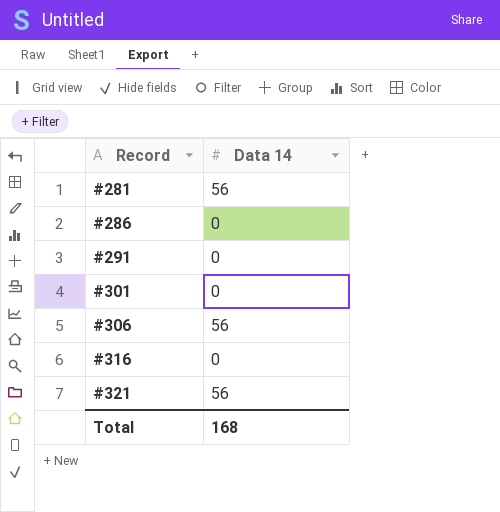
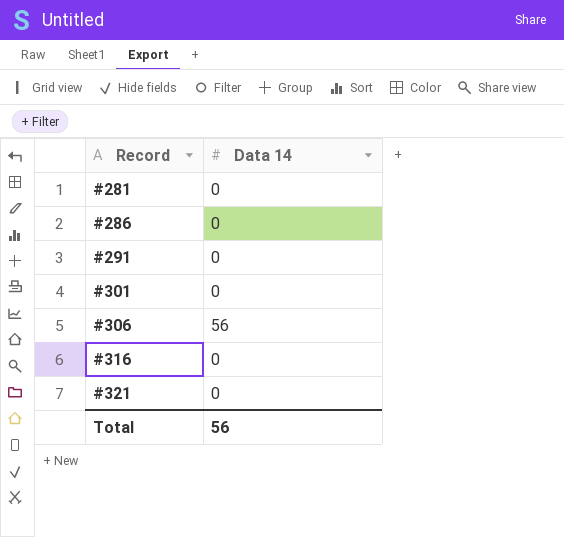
#281 | Data 14: 56 -> 0
#321 | Data 14: 56 -> 0
Total | Data 14: 168 -> 56

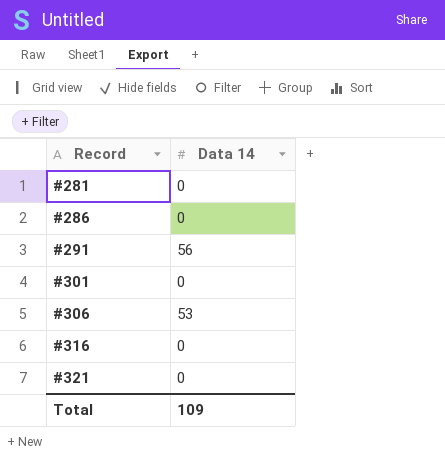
#291 | Data 14: 0 -> 56
#306 | Data 14: 56 -> 53
Total | Data 14: 56 -> 109

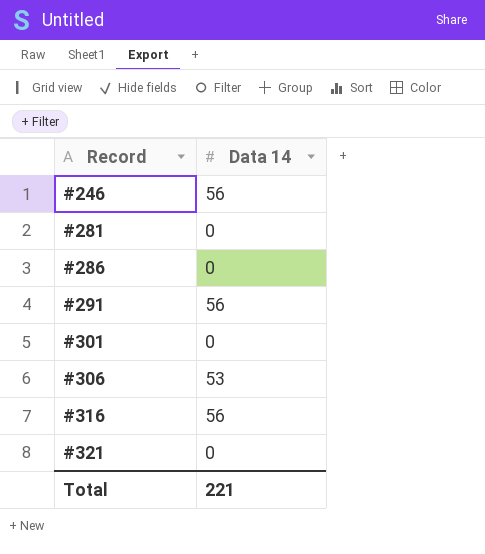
row #246: none -> 56
#316 | Data 14: 0 -> 56
Total | Data 14: 109 -> 221

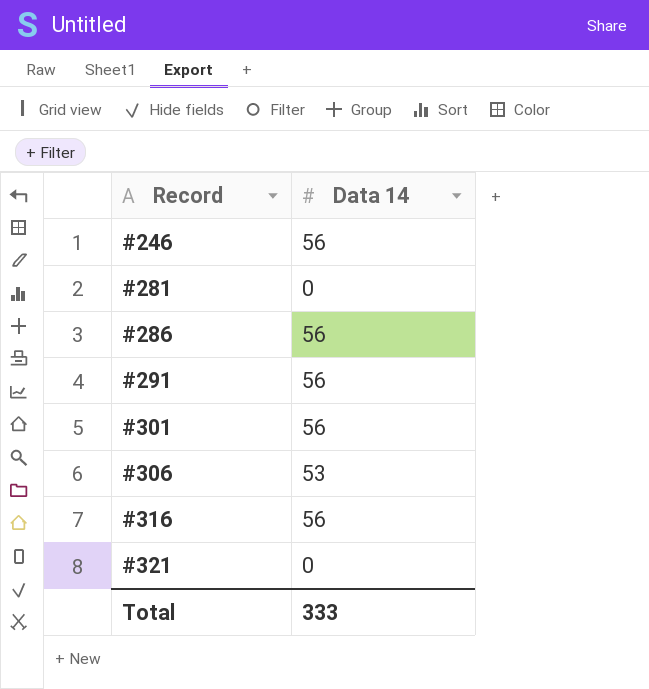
#286 | Data 14: 0 -> 56
#301 | Data 14: 0 -> 56
Total | Data 14: 221 -> 333

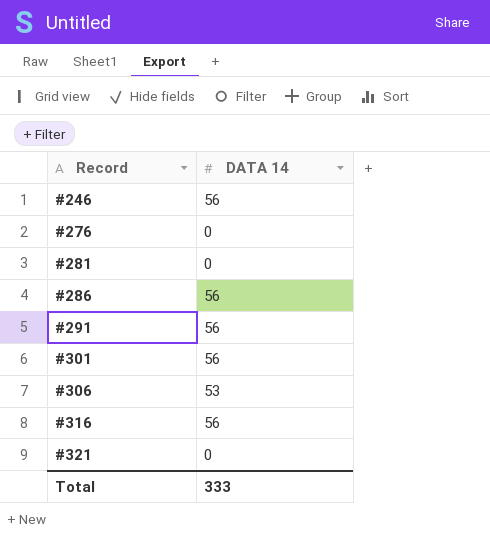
column name: Data 14 -> DATA 14
row #276: none -> 0

